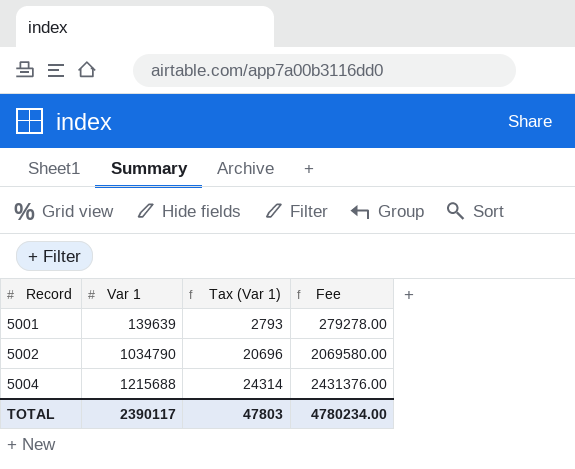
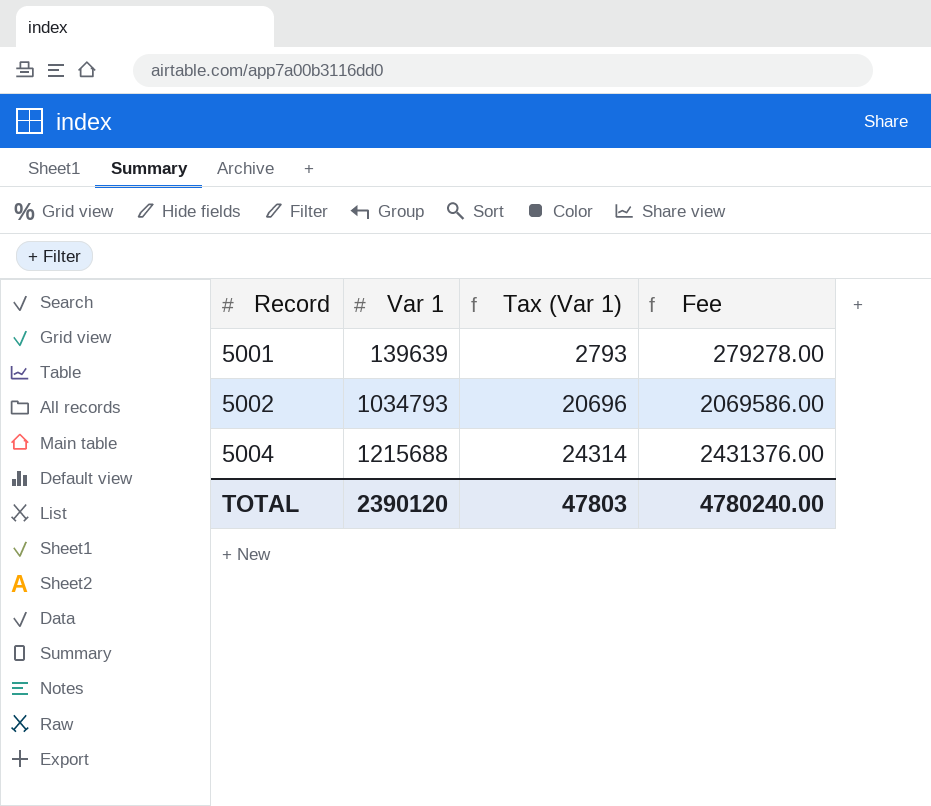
5002 | Var 1: 1034790 -> 1034793
5002 | Fee: 2069580.00 -> 2069586.00
TOTAL | Var 1: 2390117 -> 2390120
TOTAL | Fee: 4780234.00 -> 4780240.00

